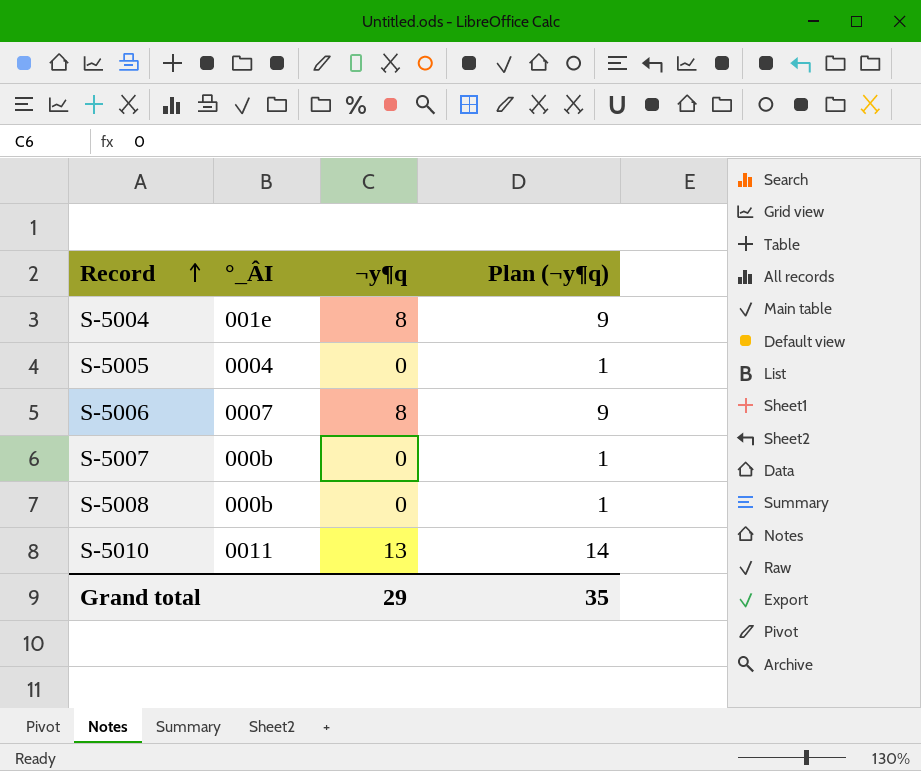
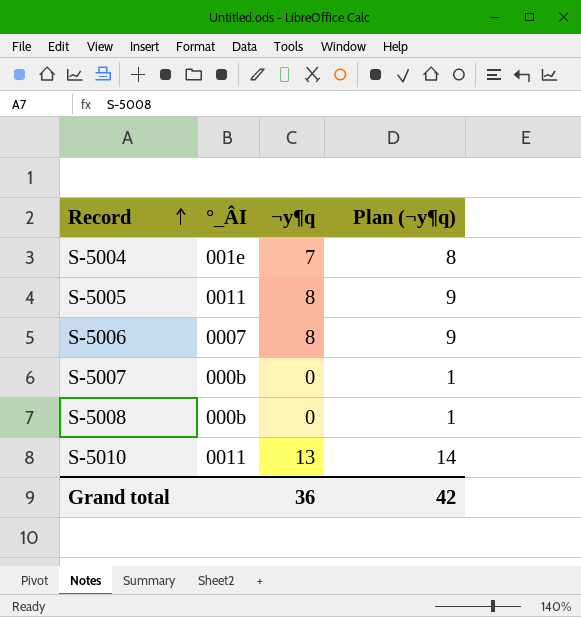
S-5004 | ¬y¶q: 8 -> 7
S-5004 | Plan (¬y¶q): 9 -> 8
S-5005 | °_ÂI: 0004 -> 0011
S-5005 | ¬y¶q: 0 -> 8
S-5005 | Plan (¬y¶q): 1 -> 9
Grand total | ¬y¶q: 29 -> 36
Grand total | Plan (¬y¶q): 35 -> 42

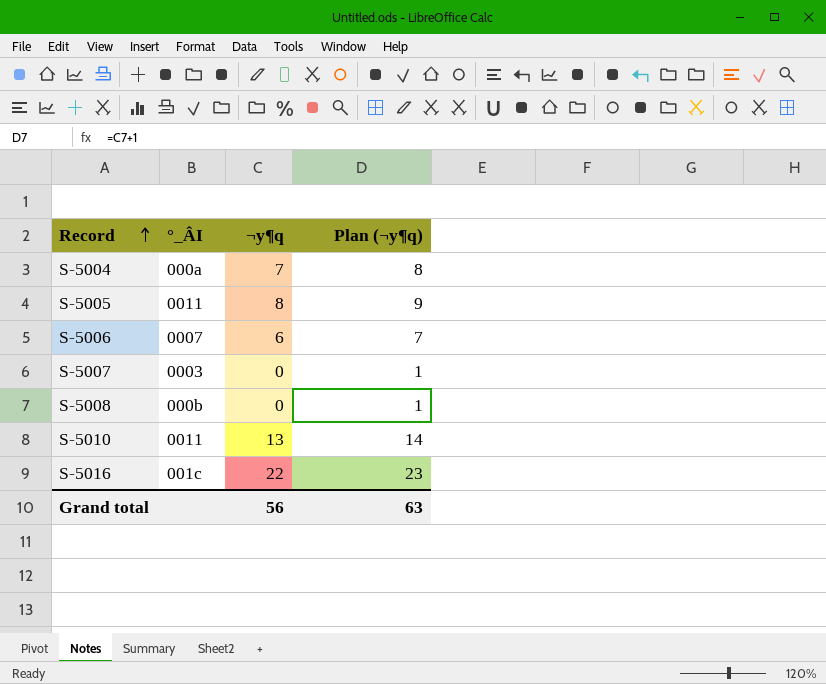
S-5004 | °_ÂI: 001e -> 000a
S-5006 | ¬y¶q: 8 -> 6
S-5006 | Plan (¬y¶q): 9 -> 7
S-5007 | °_ÂI: 000b -> 0003
row S-5016: none -> 001c | 22 | 23
Grand total | ¬y¶q: 36 -> 56
Grand total | Plan (¬y¶q): 42 -> 63

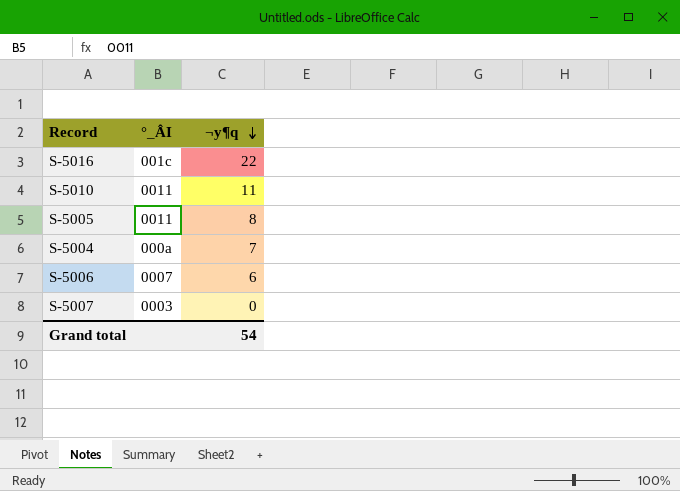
row order: Record ascending -> ¬y¶q descending
column Plan (¬y¶q) | formula: [¬y¶q] + 1 -> none
row S-5008: 000b | 0 | 1 -> none
S-5010 | ¬y¶q: 13 -> 11
Grand total | ¬y¶q: 56 -> 54

